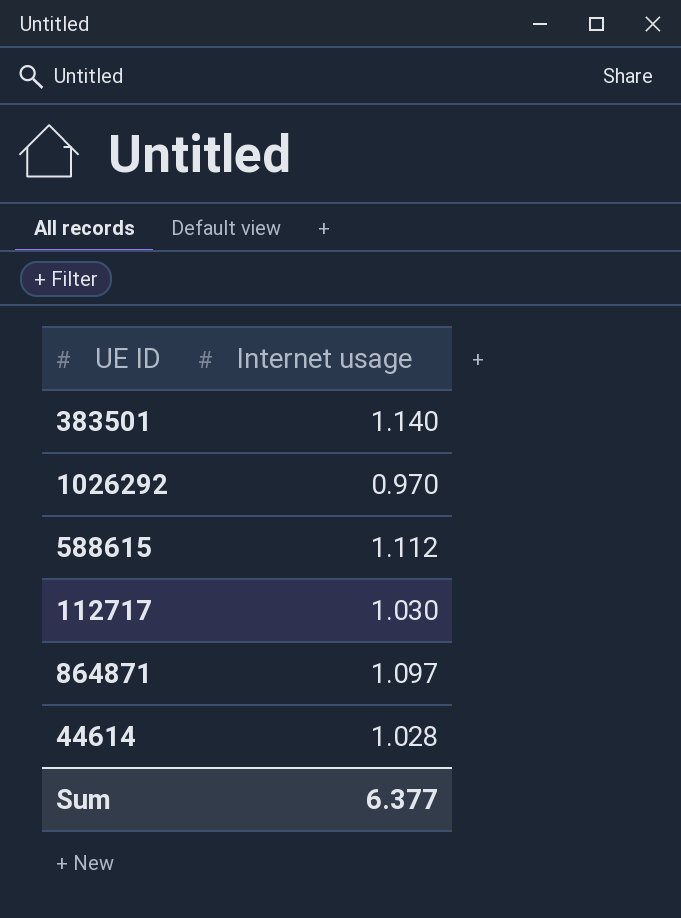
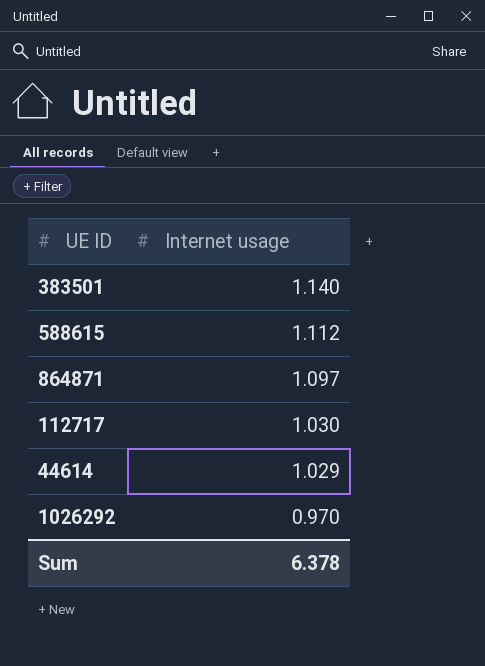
row order: none -> Internet usage descending
44614 | Internet usage: 1.028 -> 1.029
Sum | Internet usage: 6.377 -> 6.378

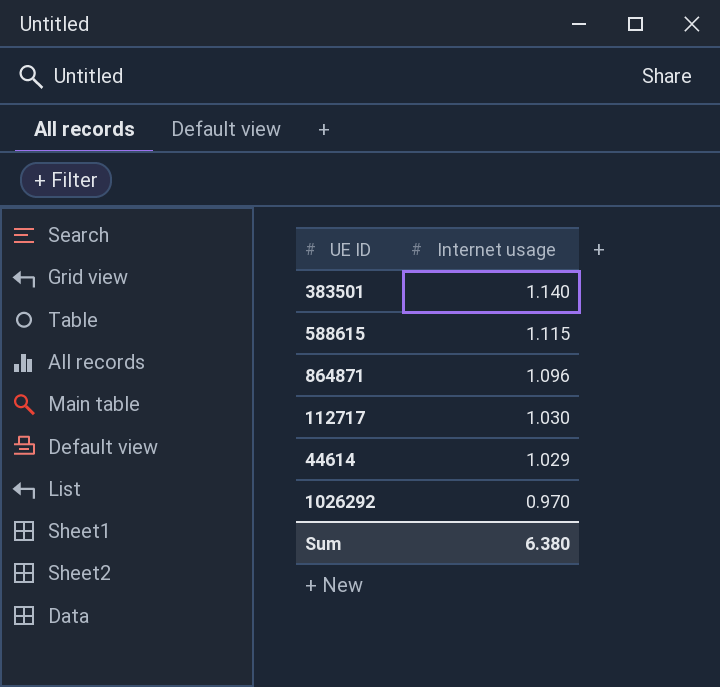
588615 | Internet usage: 1.112 -> 1.115
864871 | Internet usage: 1.097 -> 1.096
Sum | Internet usage: 6.378 -> 6.380

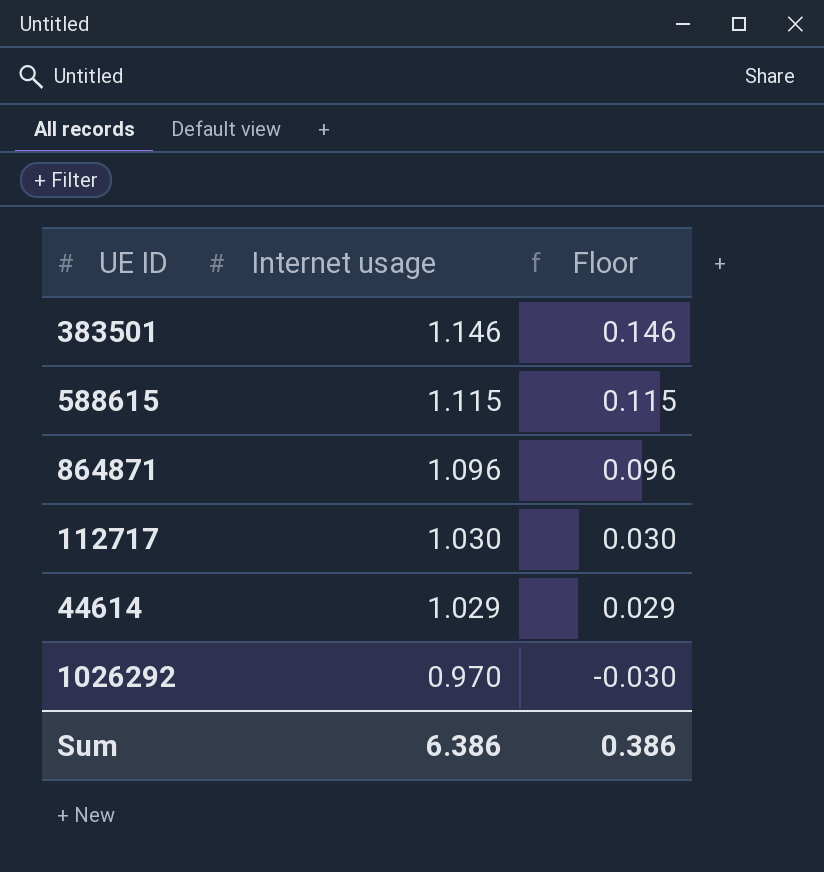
column Floor | formula: none -> [Internet usage] - 1
383501 | Internet usage: 1.140 -> 1.146
Sum | Internet usage: 6.380 -> 6.386

